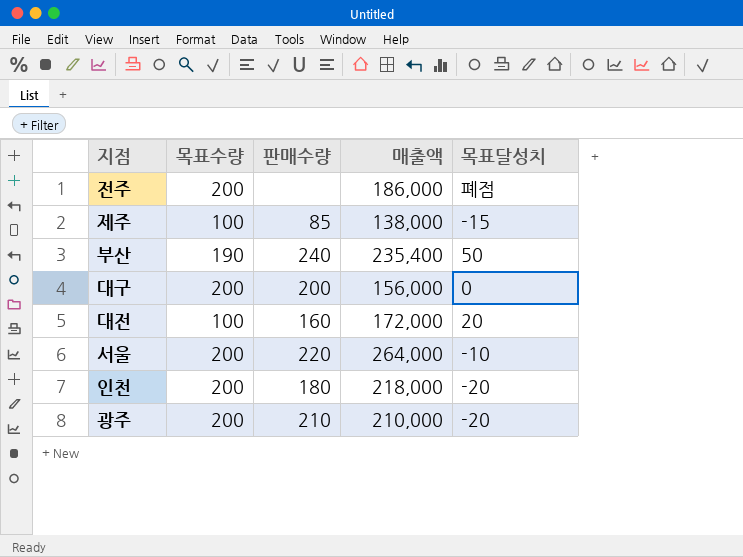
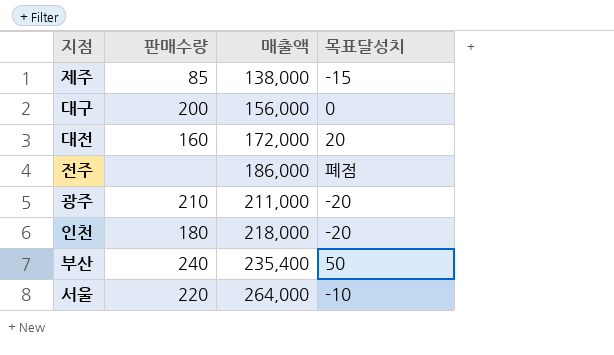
row order: none -> 매출액 ascending
column 목표수량 | position: 2 -> none
광주 | 매출액: 210,000 -> 211,000

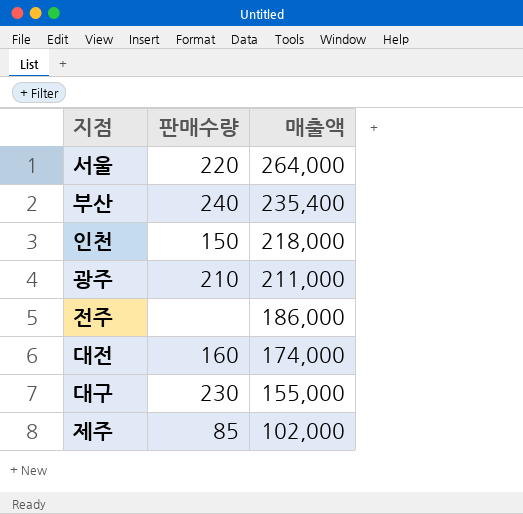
row order: 매출액 ascending -> 매출액 descending
column 목표달성치 | position: 4 -> none
인천 | 판매수량: 180 -> 150
대전 | 매출액: 172,000 -> 174,000
대구 | 판매수량: 200 -> 230
대구 | 매출액: 156,000 -> 155,000
제주 | 매출액: 138,000 -> 102,000

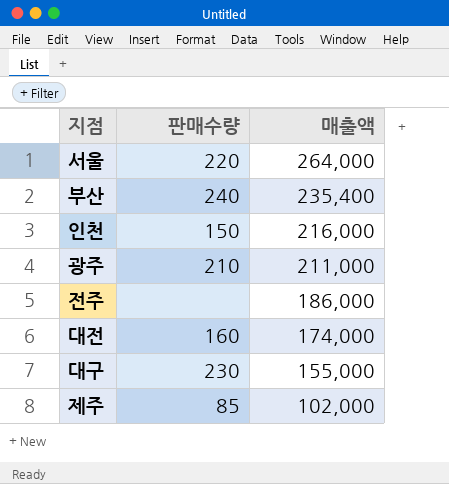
인천 | 매출액: 218,000 -> 216,000

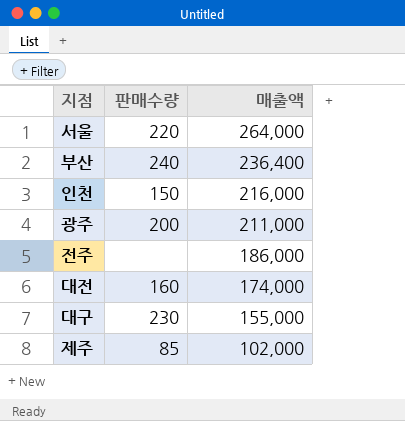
부산 | 매출액: 235,400 -> 236,400
광주 | 판매수량: 210 -> 200

